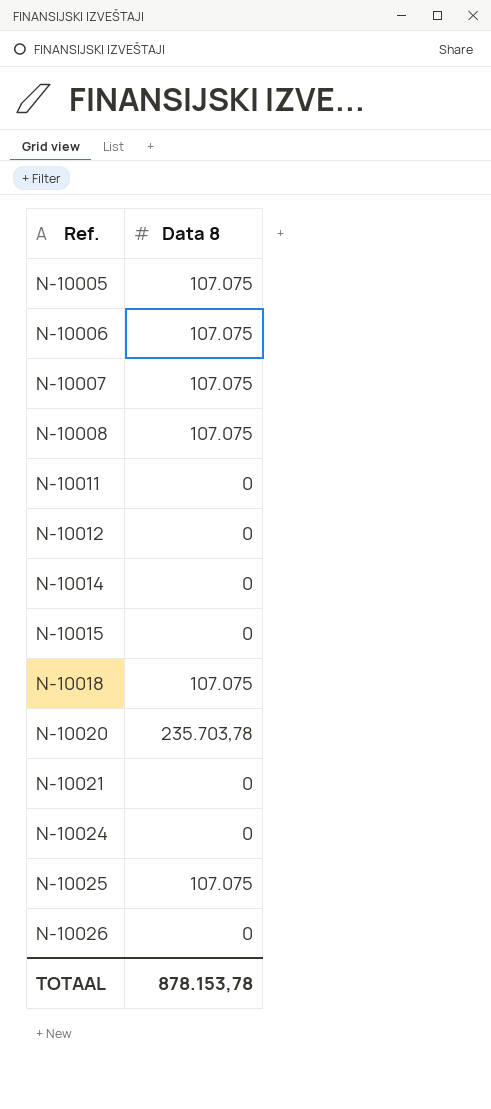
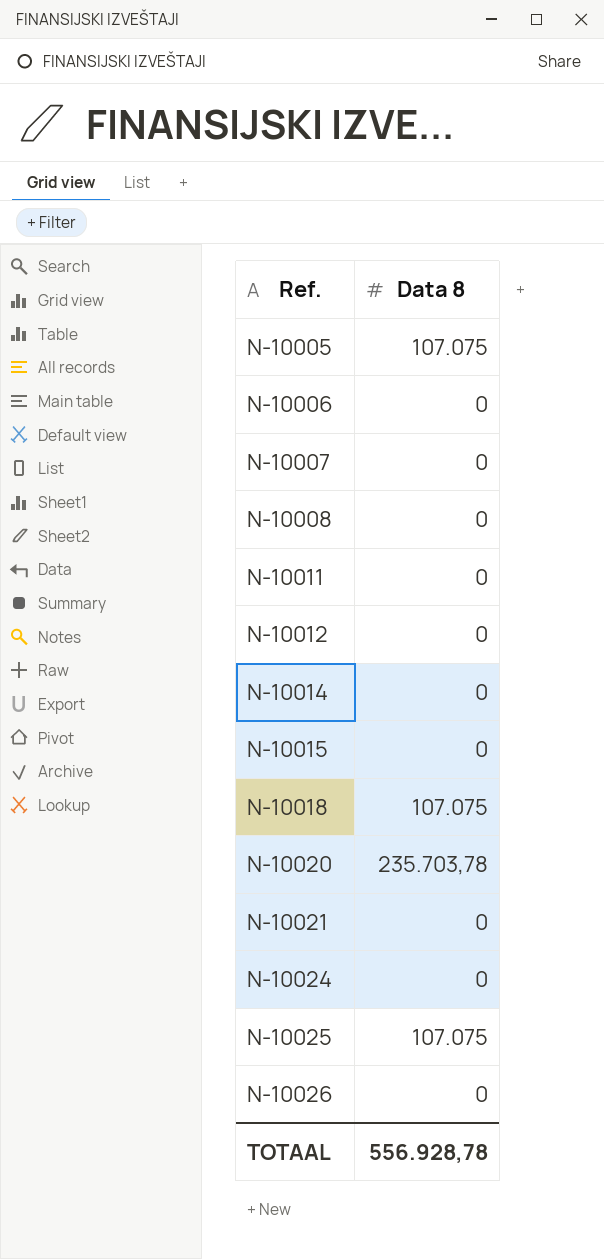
N-10006 | Data 8: 107.075 -> 0
N-10007 | Data 8: 107.075 -> 0
N-10008 | Data 8: 107.075 -> 0
TOTAAL | Data 8: 878.153,78 -> 556.928,78

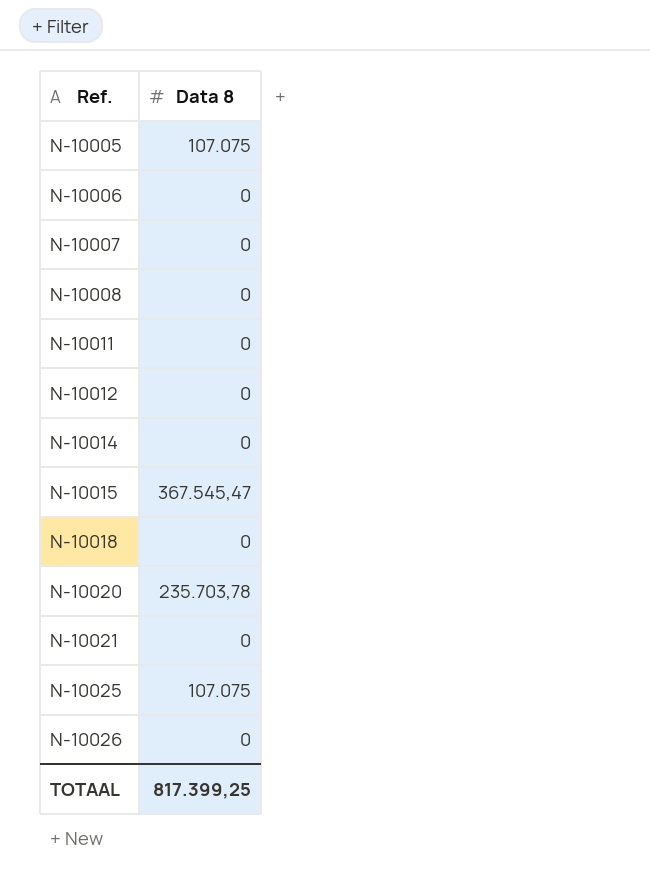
row N-10024: 0 -> none
N-10015 | Data 8: 0 -> 367.545,47
N-10018 | Data 8: 107.075 -> 0
TOTAAL | Data 8: 556.928,78 -> 817.399,25

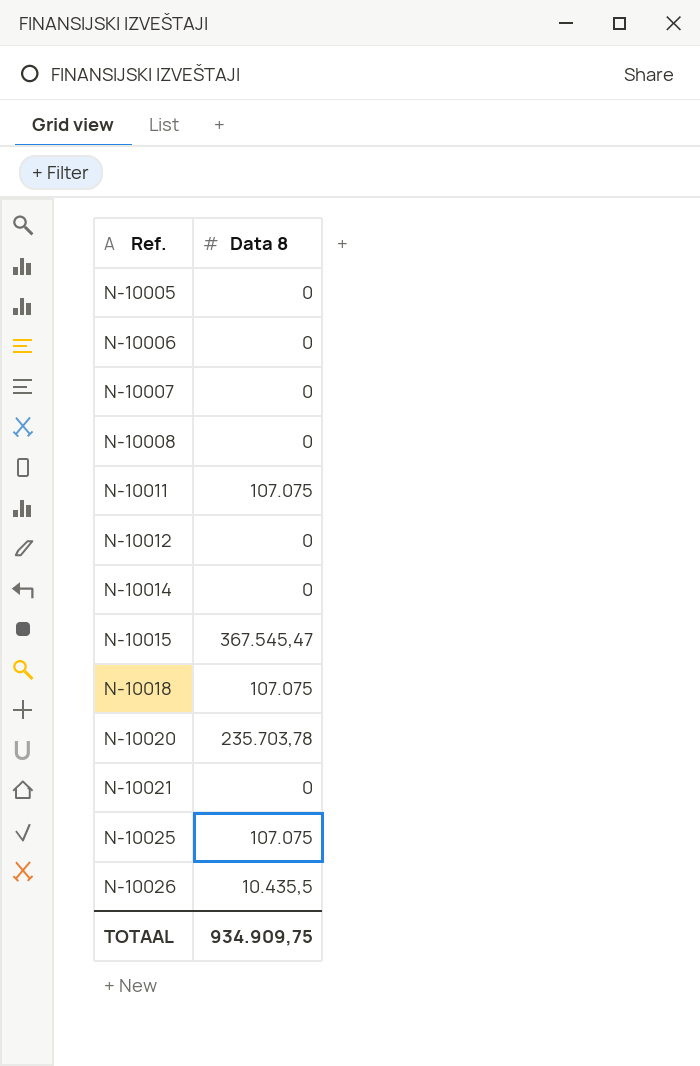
N-10005 | Data 8: 107.075 -> 0
N-10011 | Data 8: 0 -> 107.075
N-10018 | Data 8: 0 -> 107.075
N-10026 | Data 8: 0 -> 10.435,5
TOTAAL | Data 8: 817.399,25 -> 934.909,75

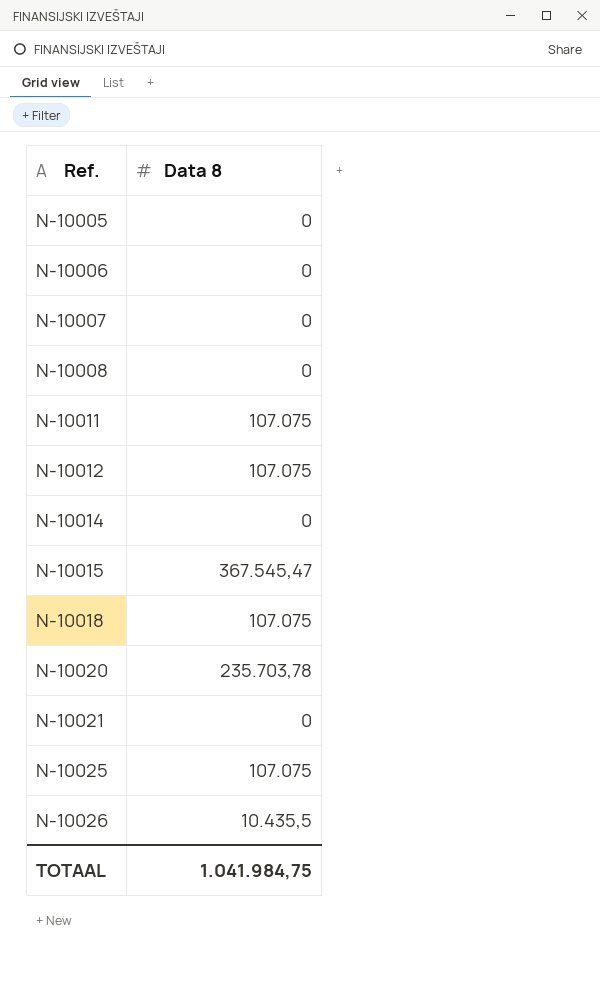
N-10012 | Data 8: 0 -> 107.075
TOTAAL | Data 8: 934.909,75 -> 1.041.984,75

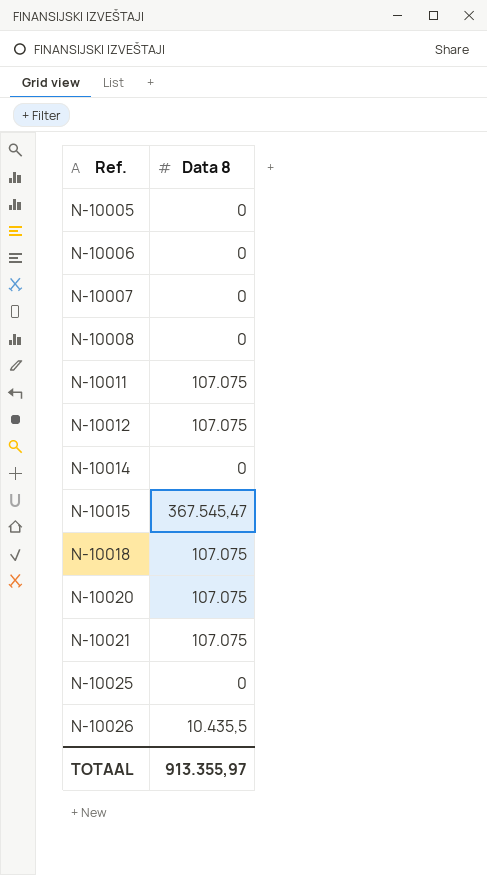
N-10020 | Data 8: 235.703,78 -> 107.075
N-10021 | Data 8: 0 -> 107.075
N-10025 | Data 8: 107.075 -> 0
TOTAAL | Data 8: 1.041.984,75 -> 913.355,97

